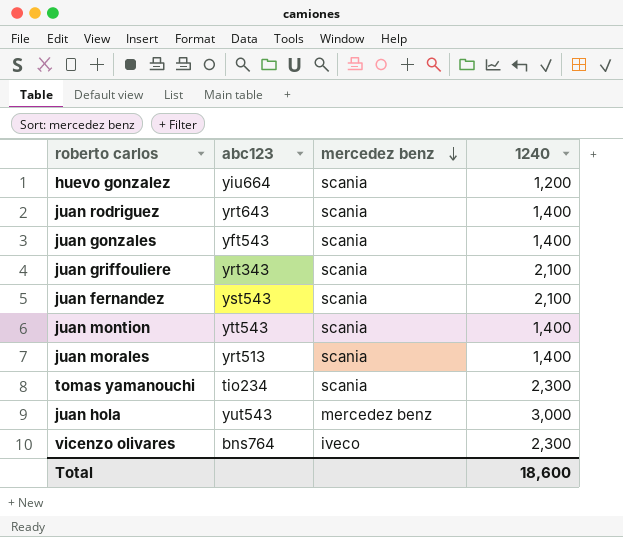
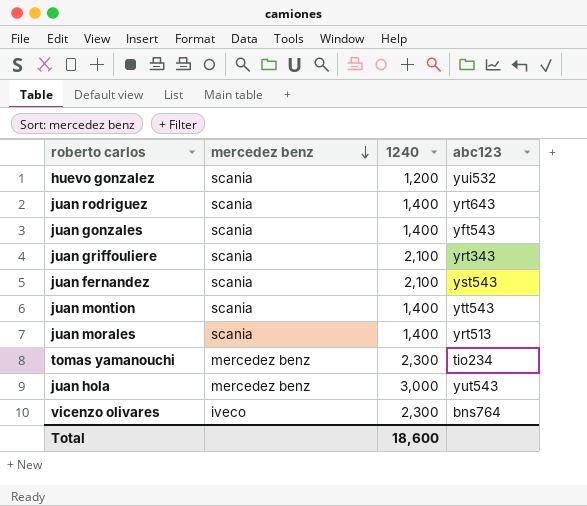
column abc123 | position: 2 -> 4
huevo gonzalez | abc123: yiu664 -> yui532
tomas yamanouchi | mercedez benz: scania -> mercedez benz

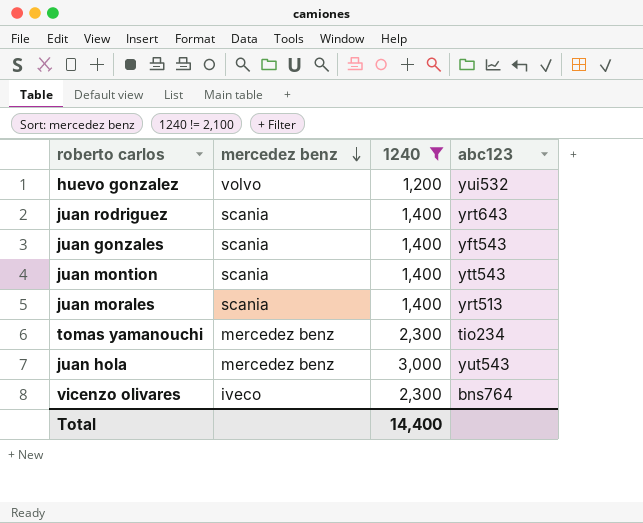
filter: none -> 1240 != 2,100
huevo gonzalez | mercedez benz: scania -> volvo
Total | 1240: 18,600 -> 14,400

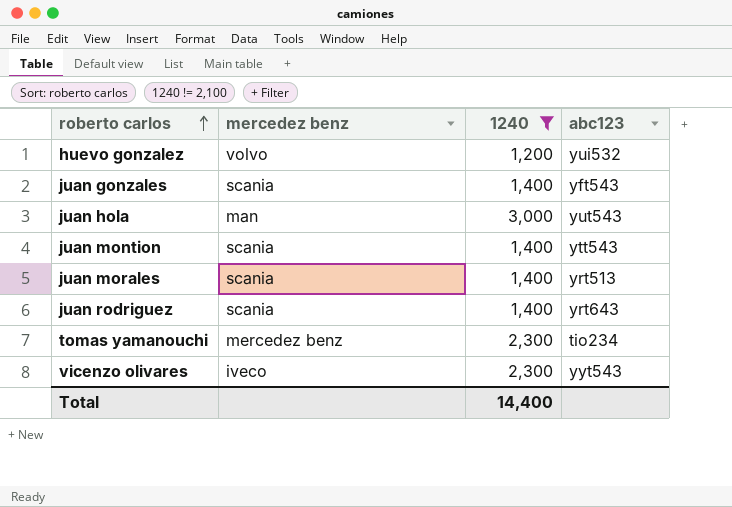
row order: mercedez benz descending -> roberto carlos ascending
juan hola | mercedez benz: mercedez benz -> man
vicenzo olivares | abc123: bns764 -> yyt543

